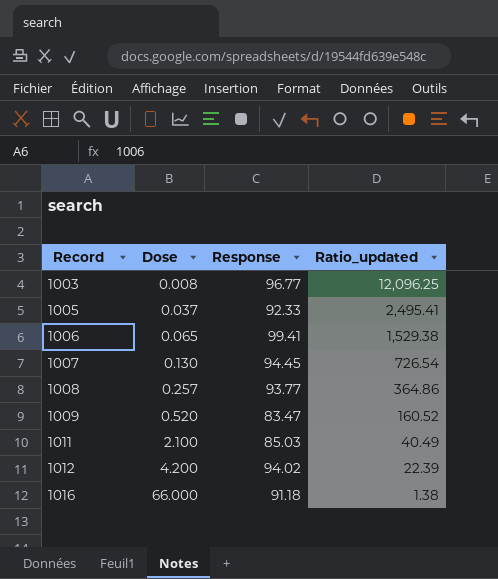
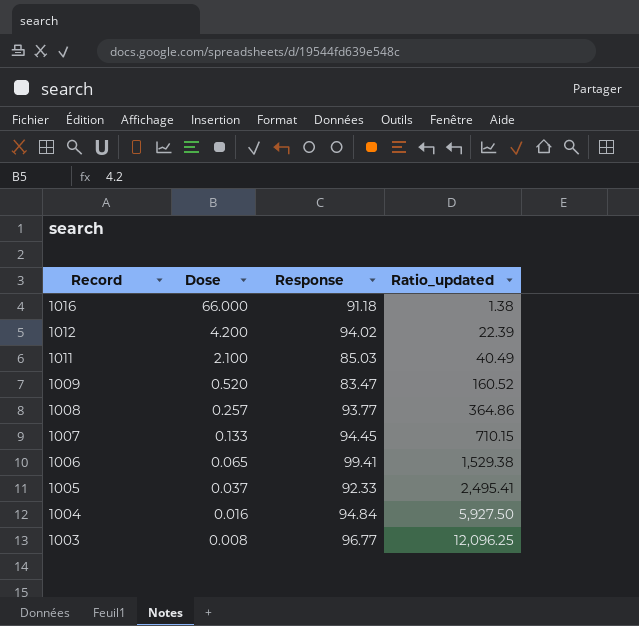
row order: Record ascending -> Record descending
1007 | Dose: 0.130 -> 0.133
1007 | Ratio_updated: 726.54 -> 710.15
row 1004: none -> 0.016 | 94.84 | 5,927.50

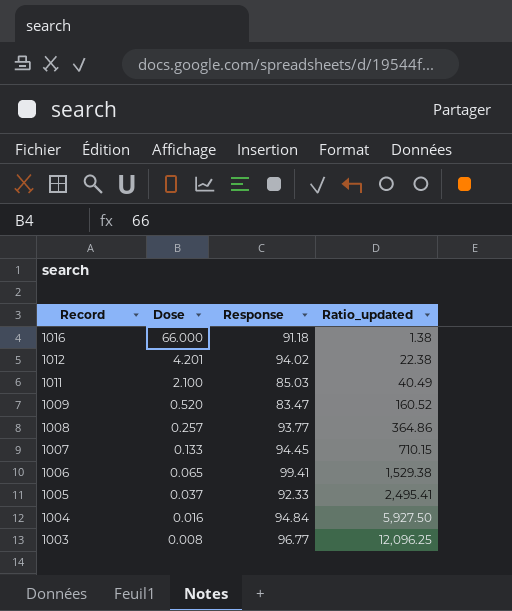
1012 | Dose: 4.200 -> 4.201
1012 | Ratio_updated: 22.39 -> 22.38

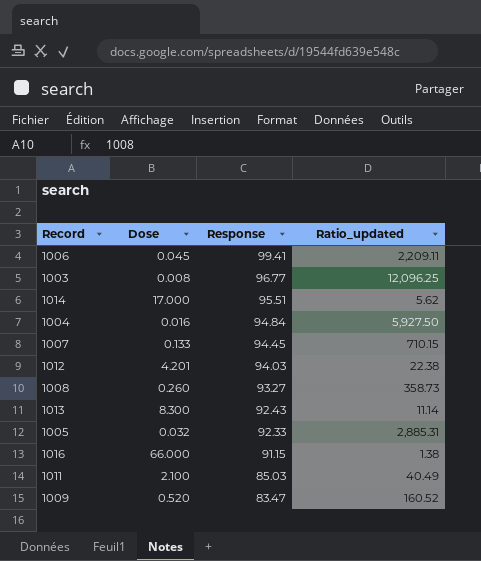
row order: Record descending -> Response descending
1006 | Dose: 0.065 -> 0.045
1006 | Ratio_updated: 1,529.38 -> 2,209.11
row 1014: none -> 17.000 | 95.51 | 5.62
1012 | Response: 94.02 -> 94.03
1008 | Dose: 0.257 -> 0.260
1008 | Response: 93.77 -> 93.27
1008 | Ratio_updated: 364.86 -> 358.73
row 1013: none -> 8.300 | 92.43 | 11.14
1005 | Dose: 0.037 -> 0.032
1005 | Ratio_updated: 2,495.41 -> 2,885.31
1016 | Response: 91.18 -> 91.15

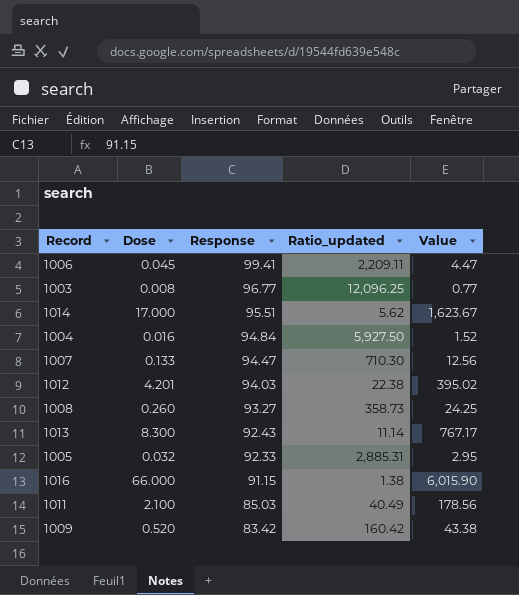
column Value | formula: none -> [Dose] * [Response]
1007 | Response: 94.45 -> 94.47
1007 | Ratio_updated: 710.15 -> 710.30
1009 | Response: 83.47 -> 83.42
1009 | Ratio_updated: 160.52 -> 160.42

